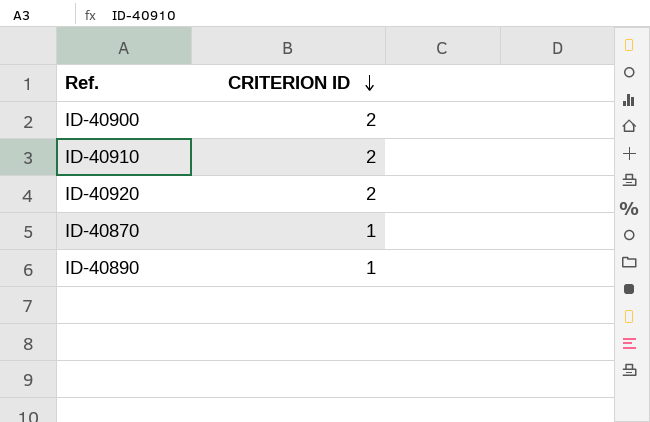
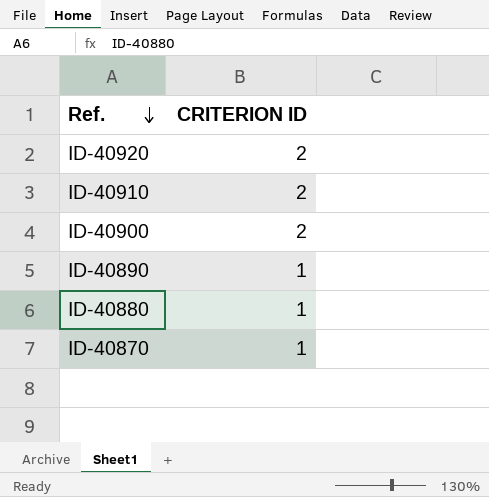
row order: CRITERION ID descending -> Ref. descending
row ID-40880: none -> 1

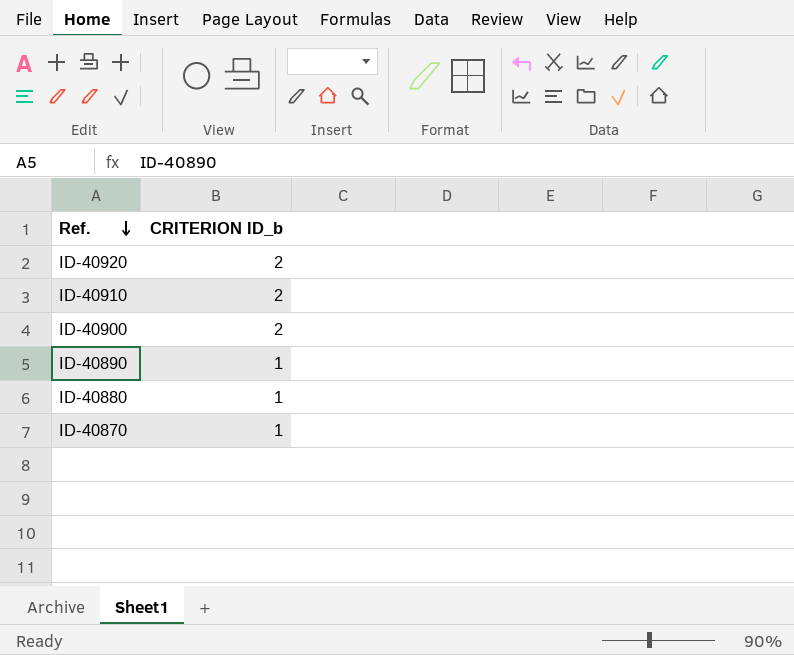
column name: CRITERION ID -> CRITERION ID_b

